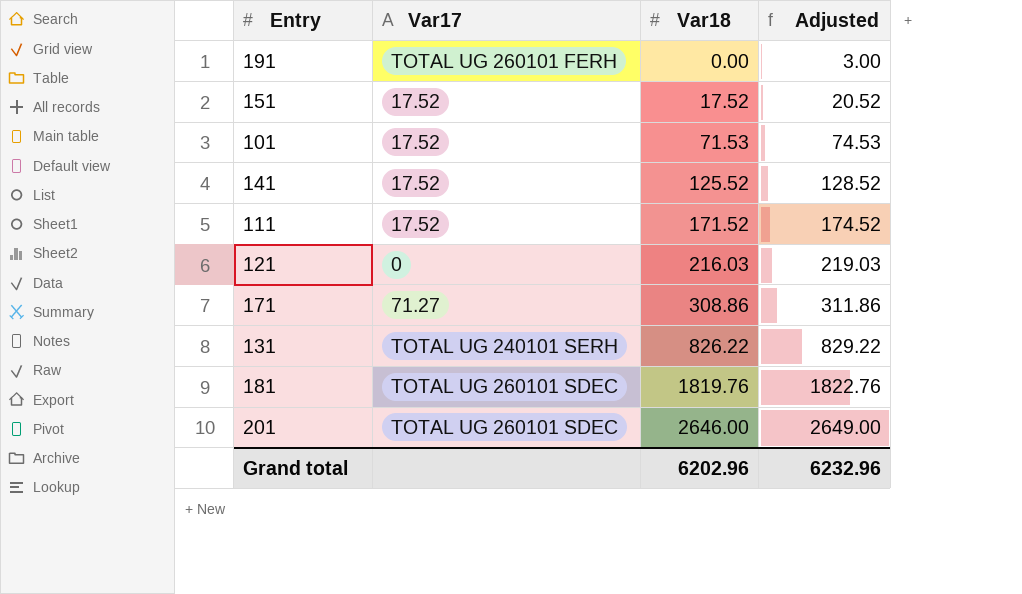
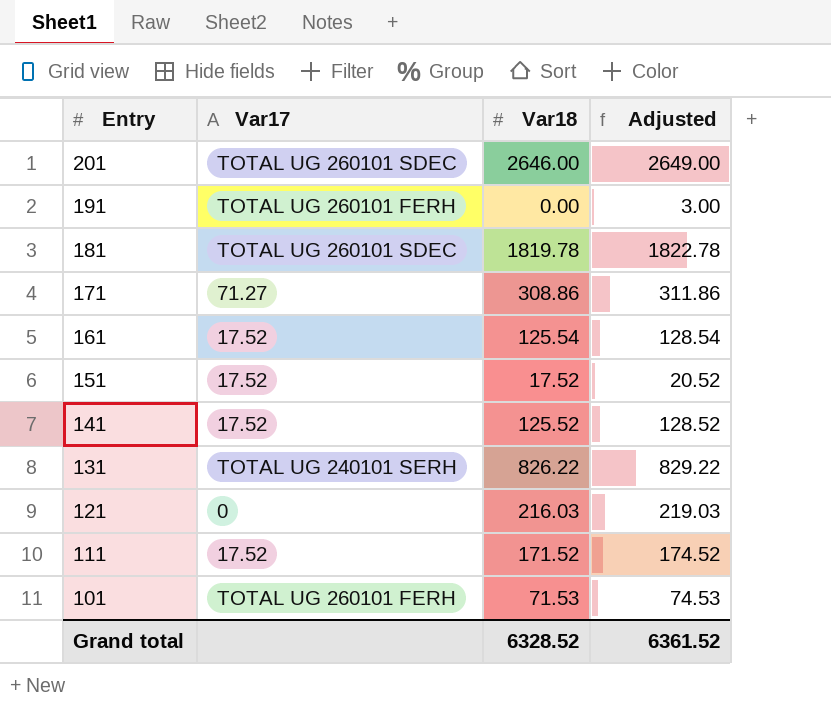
row order: Var18 ascending -> Entry descending
181 | Var18: 1819.76 -> 1819.78
181 | Adjusted: 1822.76 -> 1822.78
row 161: none -> 17.52 | 125.54 | 128.54
101 | Var17: 17.52 -> TOTAL UG 260101 FERH
Grand total | Var18: 6202.96 -> 6328.52
Grand total | Adjusted: 6232.96 -> 6361.52

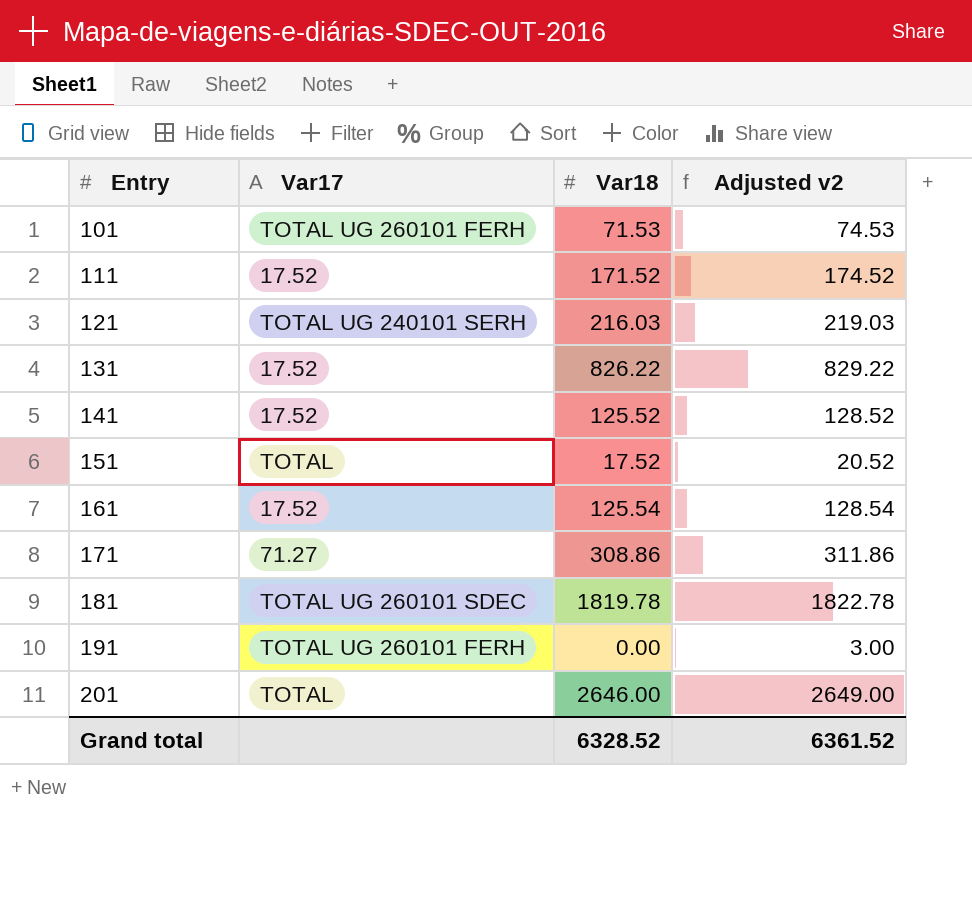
row order: Entry descending -> Entry ascending
column name: Adjusted -> Adjusted v2
121 | Var17: 0 -> TOTAL UG 240101 SERH
131 | Var17: TOTAL UG 240101 SERH -> 17.52
151 | Var17: 17.52 -> TOTAL
201 | Var17: TOTAL UG 260101 SDEC -> TOTAL

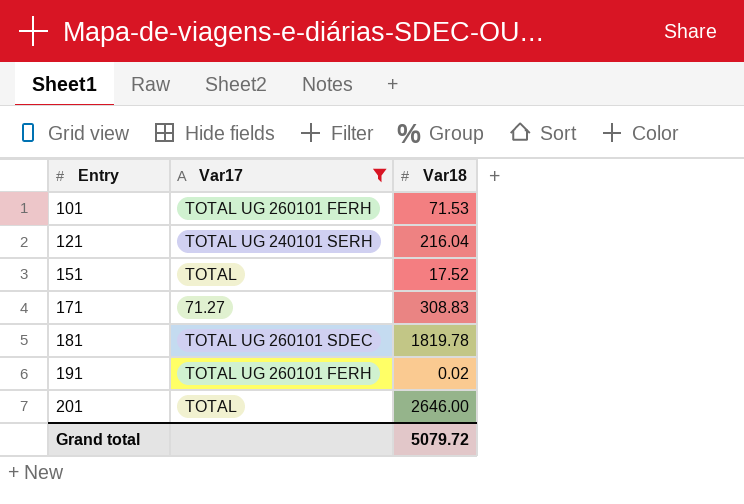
filter: none -> Var17 != 17.52
column Adjusted v2 | formula: [Var18] + 3 -> none
121 | Var18: 216.03 -> 216.04
171 | Var18: 308.86 -> 308.83
191 | Var18: 0.00 -> 0.02
Grand total | Var18: 6328.52 -> 5079.72

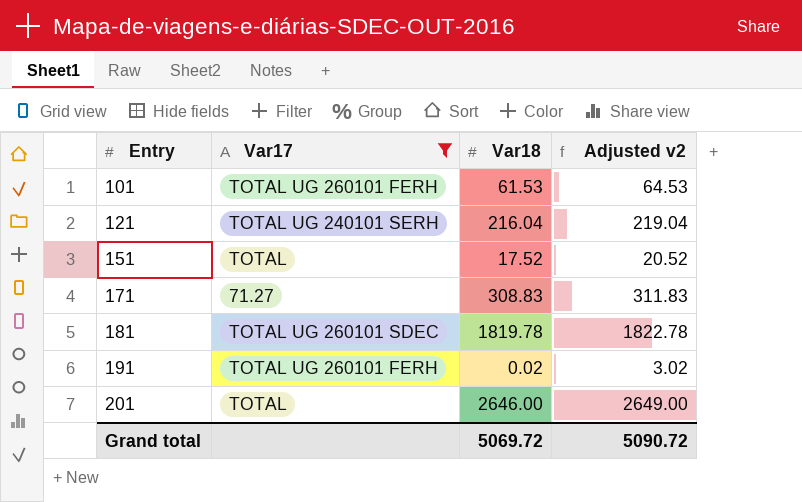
column Adjusted v2 | formula: none -> [Var18] + 3
101 | Var18: 71.53 -> 61.53
Grand total | Var18: 5079.72 -> 5069.72

